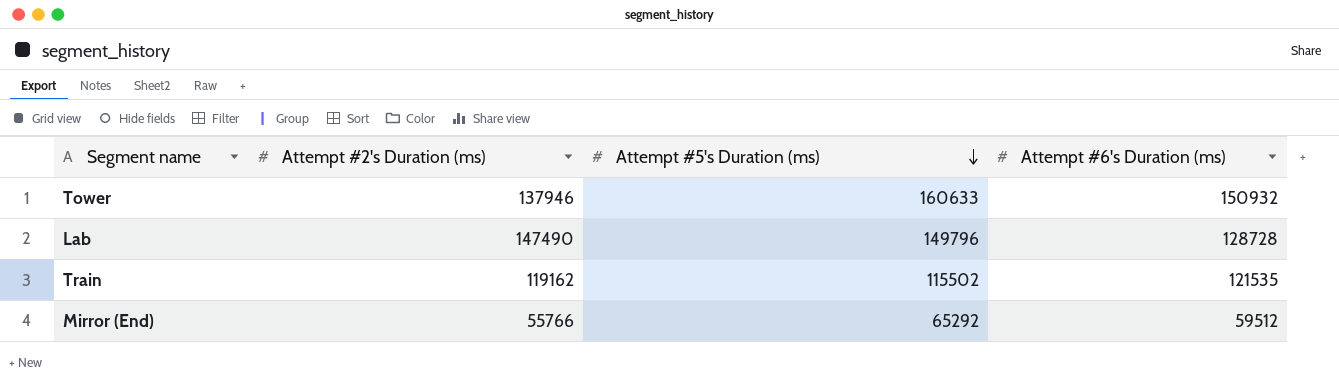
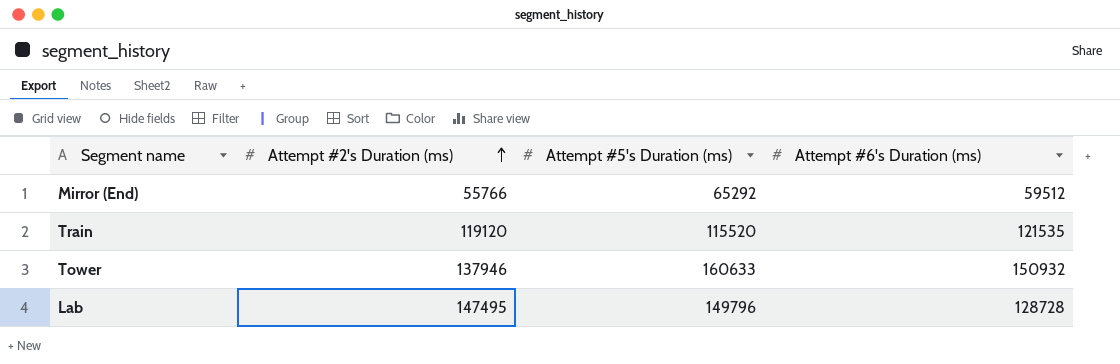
row order: Attempt #5's Duration (ms) descending -> Attempt #2's Duration (ms) ascending
Train | Attempt #2's Duration (ms): 119162 -> 119120
Train | Attempt #5's Duration (ms): 115502 -> 115520
Lab | Attempt #2's Duration (ms): 147490 -> 147495

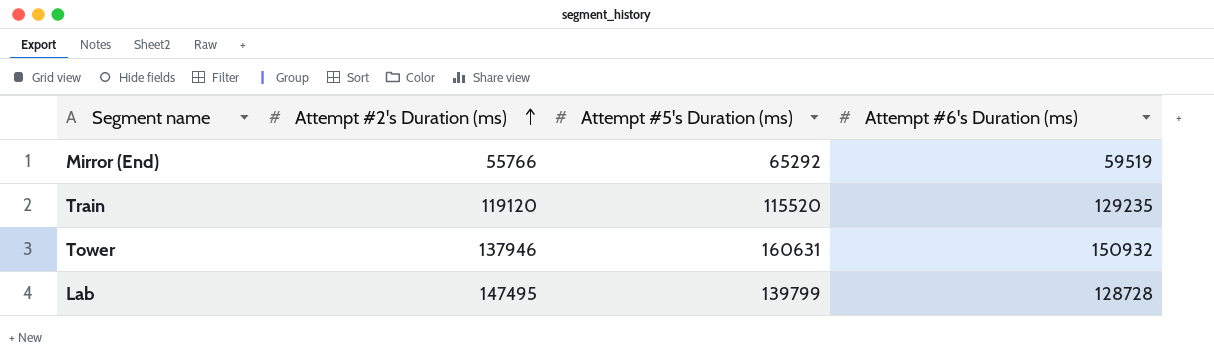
Mirror (End) | Attempt #6's Duration (ms): 59512 -> 59519
Train | Attempt #6's Duration (ms): 121535 -> 129235
Tower | Attempt #5's Duration (ms): 160633 -> 160631
Lab | Attempt #5's Duration (ms): 149796 -> 139799

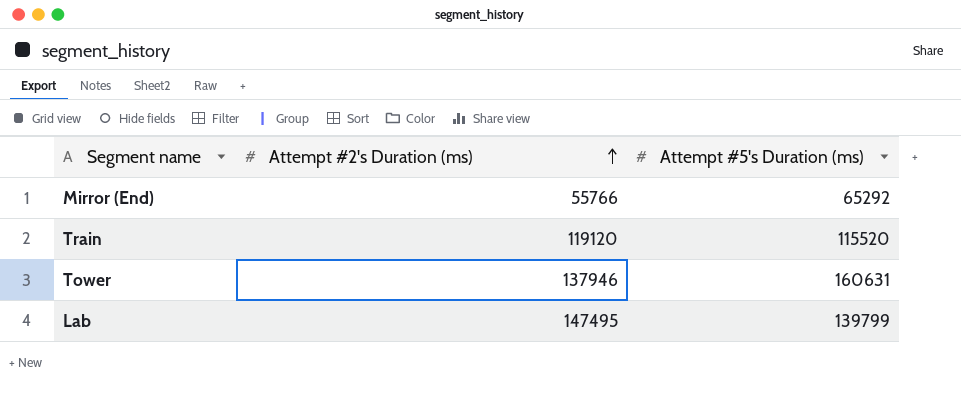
column Attempt #6's Duration (ms) | position: 4 -> none

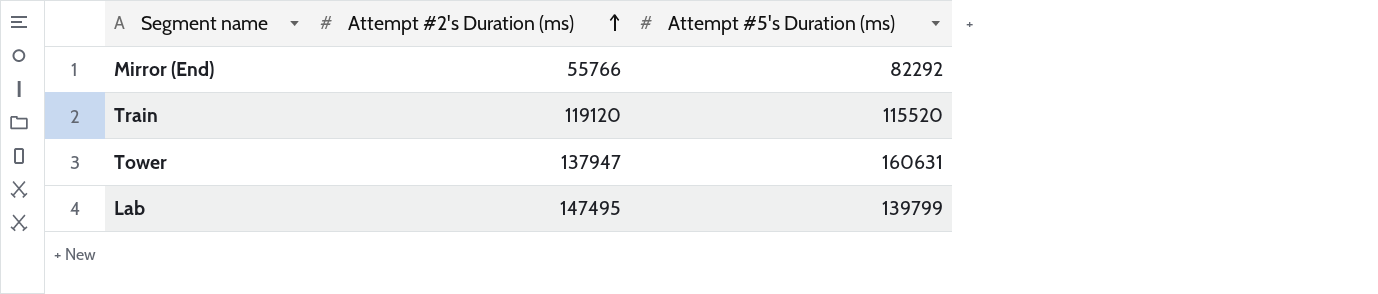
Mirror (End) | Attempt #5's Duration (ms): 65292 -> 82292
Tower | Attempt #2's Duration (ms): 137946 -> 137947

